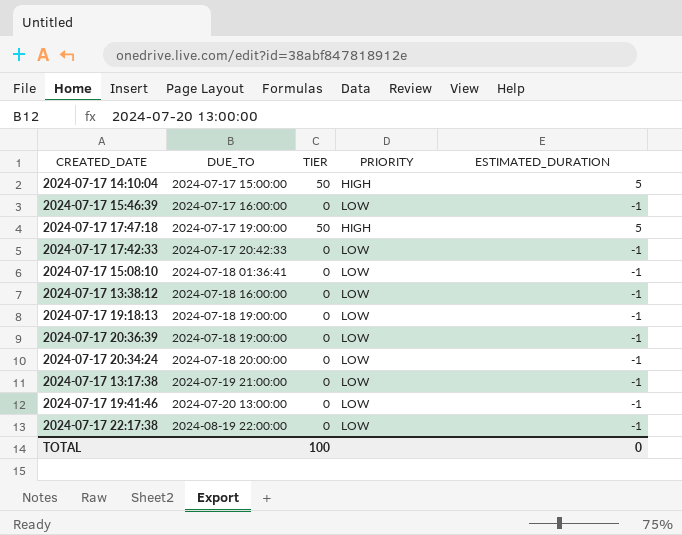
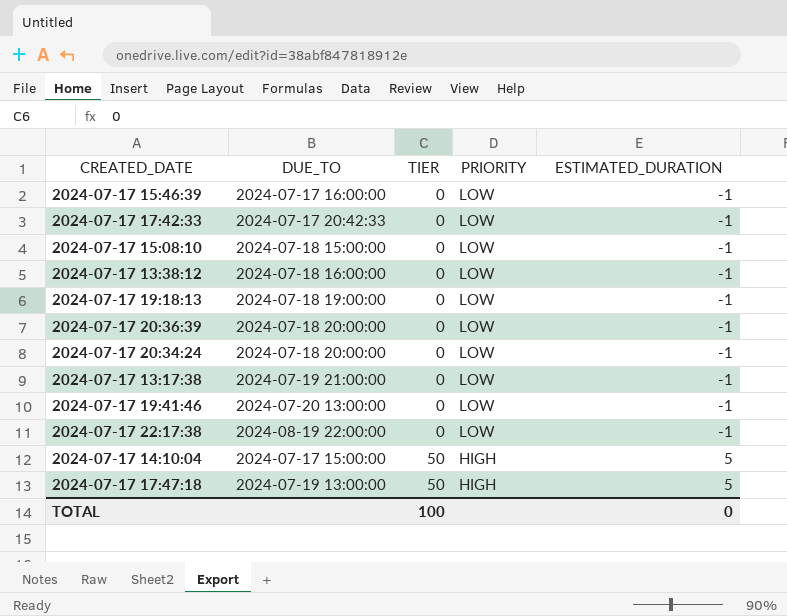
row order: DUE_TO ascending -> TIER ascending
2024-07-17 15:08:10 | DUE_TO: 2024-07-18 01:36:41 -> 2024-07-18 15:00:00
2024-07-17 20:36:39 | DUE_TO: 2024-07-18 19:00:00 -> 2024-07-18 20:00:00
2024-07-17 17:47:18 | DUE_TO: 2024-07-17 19:00:00 -> 2024-07-19 13:00:00

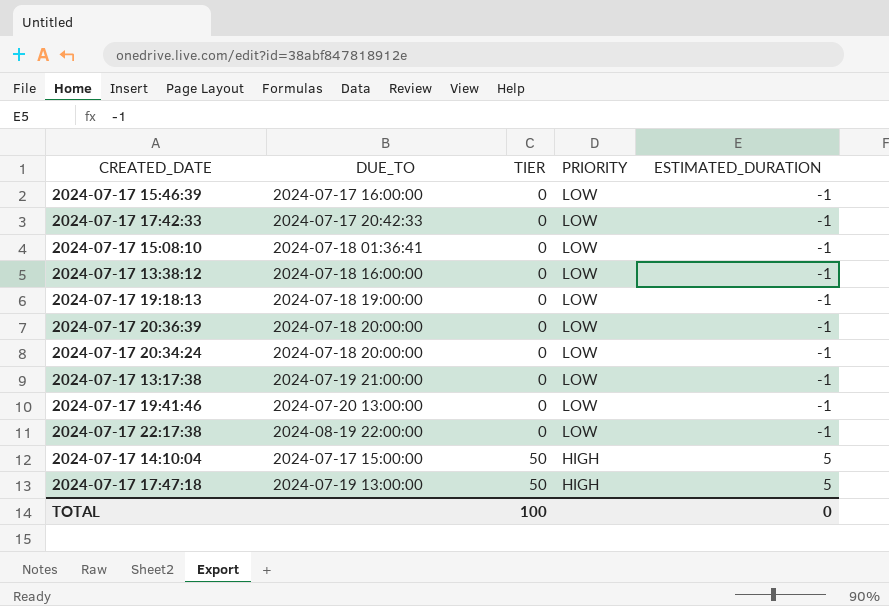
2024-07-17 15:08:10 | DUE_TO: 2024-07-18 15:00:00 -> 2024-07-18 01:36:41

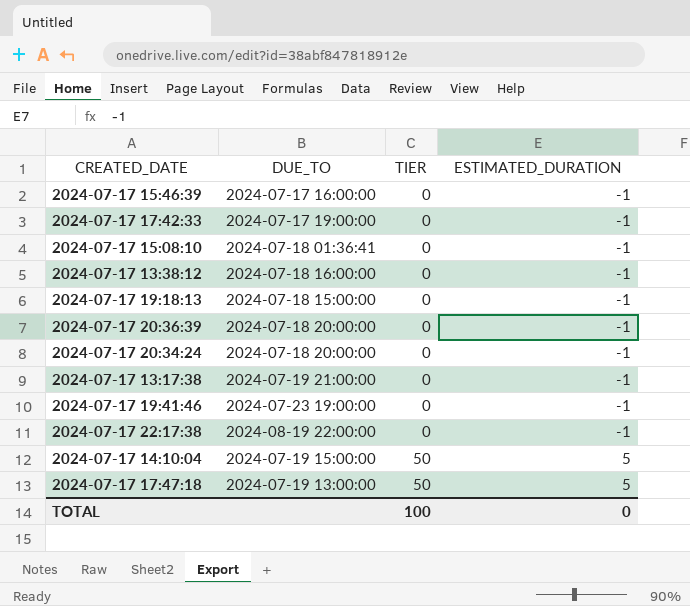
column PRIORITY | position: 4 -> none
2024-07-17 17:42:33 | DUE_TO: 2024-07-17 20:42:33 -> 2024-07-17 19:00:00
2024-07-17 19:18:13 | DUE_TO: 2024-07-18 19:00:00 -> 2024-07-18 15:00:00
2024-07-17 19:41:46 | DUE_TO: 2024-07-20 13:00:00 -> 2024-07-23 19:00:00
2024-07-17 14:10:04 | DUE_TO: 2024-07-17 15:00:00 -> 2024-07-19 15:00:00

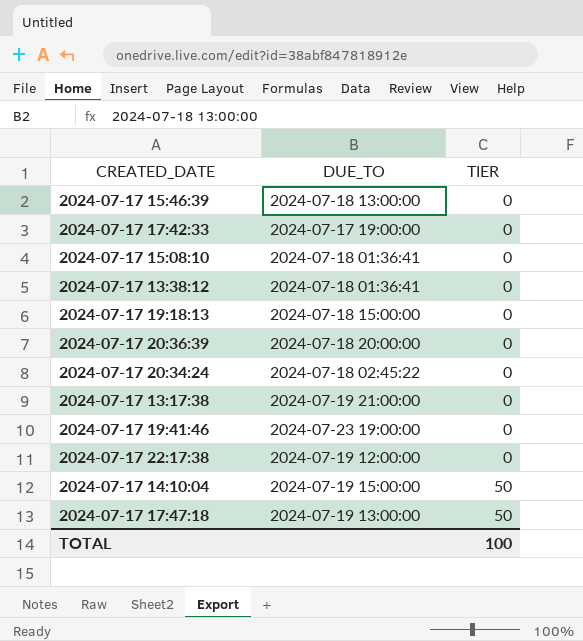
column ESTIMATED_DURATION | position: 4 -> none
2024-07-17 15:46:39 | DUE_TO: 2024-07-17 16:00:00 -> 2024-07-18 13:00:00
2024-07-17 13:38:12 | DUE_TO: 2024-07-18 16:00:00 -> 2024-07-18 01:36:41
2024-07-17 20:34:24 | DUE_TO: 2024-07-18 20:00:00 -> 2024-07-18 02:45:22
2024-07-17 22:17:38 | DUE_TO: 2024-08-19 22:00:00 -> 2024-07-19 12:00:00

